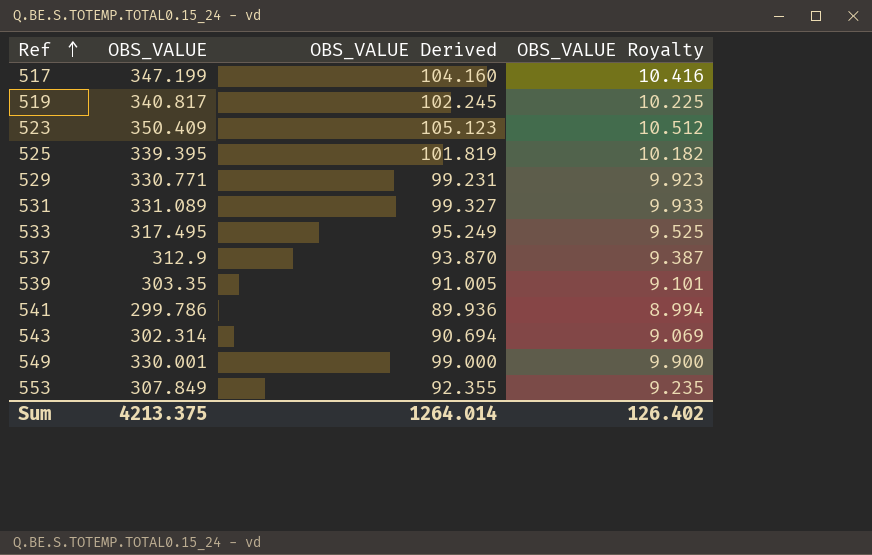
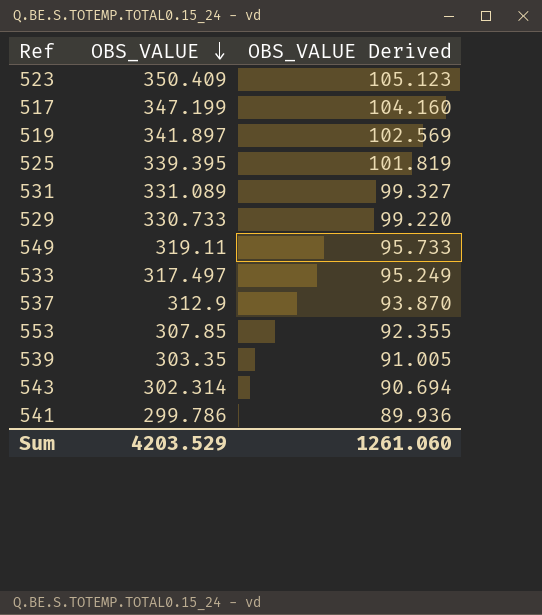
row order: Ref ascending -> OBS_VALUE descending
column OBS_VALUE Royalty | formula: [OBS_VALUE] * 0.03 -> none
519 | OBS_VALUE: 340.817 -> 341.897
519 | OBS_VALUE Derived: 102.245 -> 102.569
529 | OBS_VALUE: 330.771 -> 330.733
529 | OBS_VALUE Derived: 99.231 -> 99.220
549 | OBS_VALUE: 330.001 -> 319.11
549 | OBS_VALUE Derived: 99.000 -> 95.733
533 | OBS_VALUE: 317.495 -> 317.497
553 | OBS_VALUE: 307.849 -> 307.85
Sum | OBS_VALUE: 4213.375 -> 4203.529
Sum | OBS_VALUE Derived: 1264.014 -> 1261.060

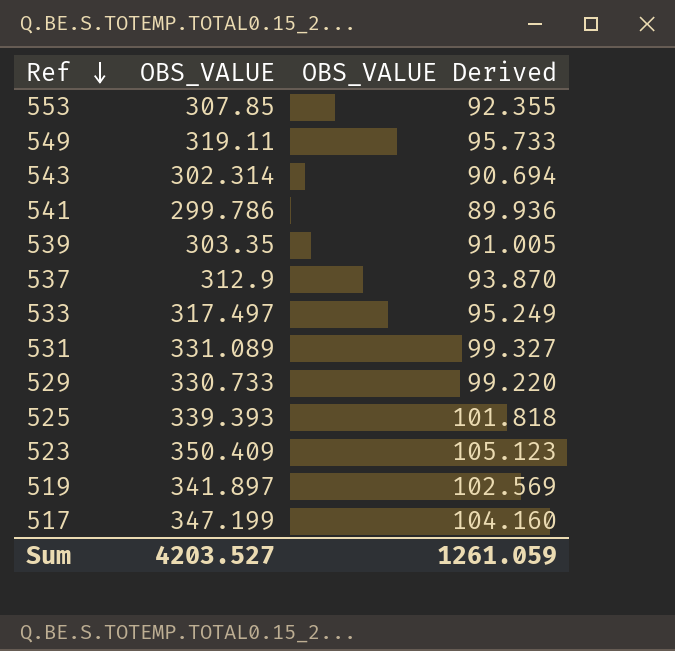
row order: OBS_VALUE descending -> Ref descending
525 | OBS_VALUE: 339.395 -> 339.393
525 | OBS_VALUE Derived: 101.819 -> 101.818
Sum | OBS_VALUE: 4203.529 -> 4203.527
Sum | OBS_VALUE Derived: 1261.060 -> 1261.059

